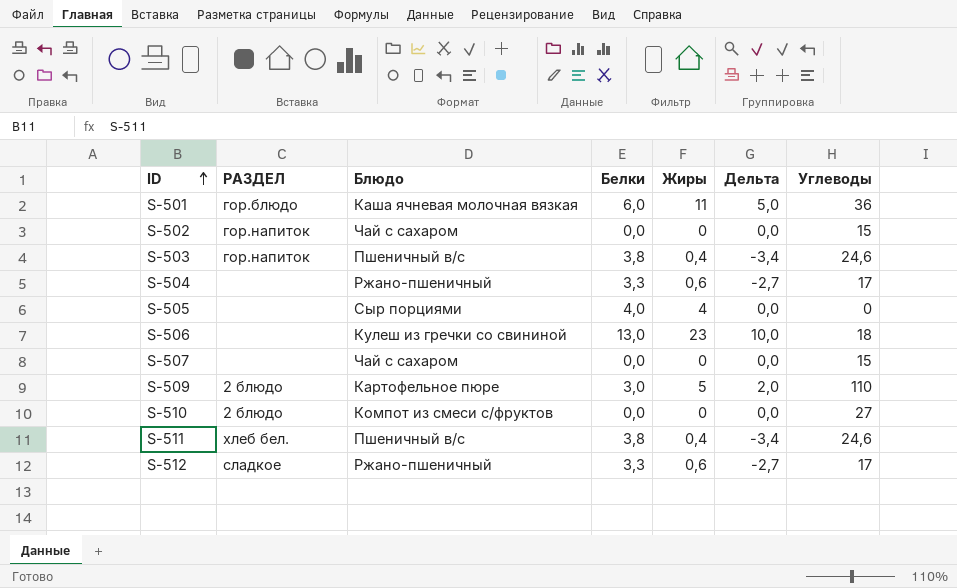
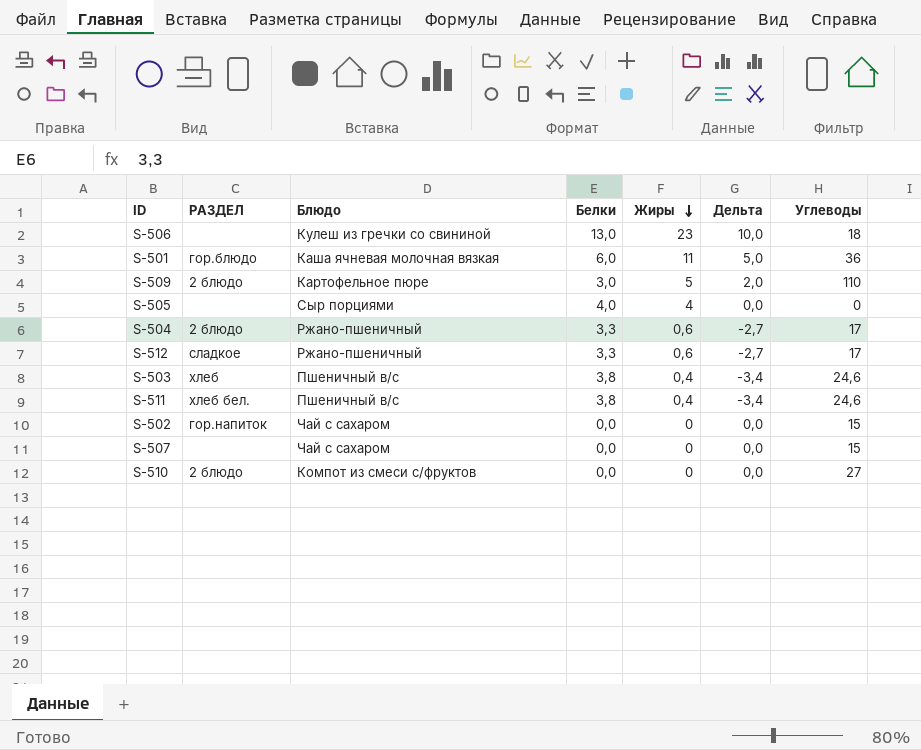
row order: ID ascending -> Жиры descending
S-504 | РАЗДЕЛ: none -> 2 блюдо
S-503 | РАЗДЕЛ: гор.напиток -> хлеб

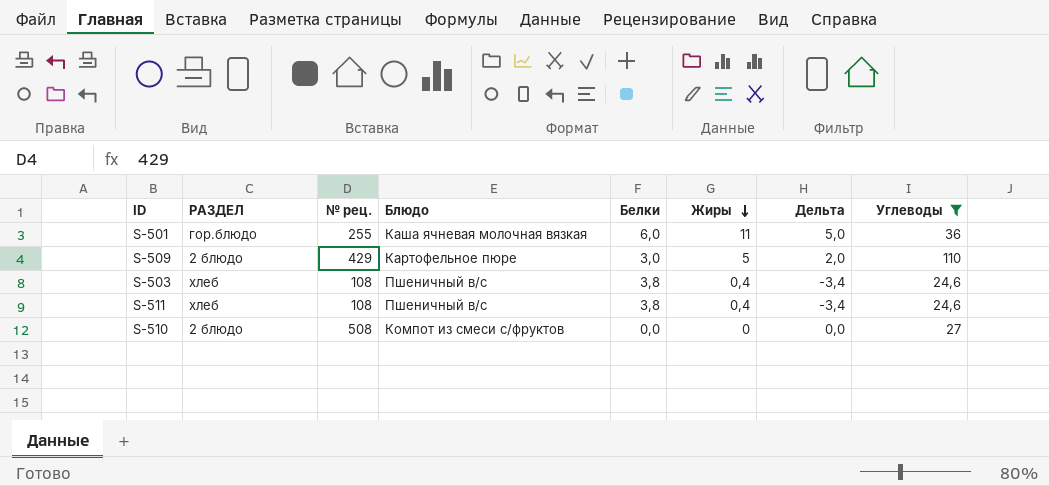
filter: none -> Углеводы >= 24,6
column № рец. | position: none -> 3
S-511 | РАЗДЕЛ: хлеб бел. -> хлеб

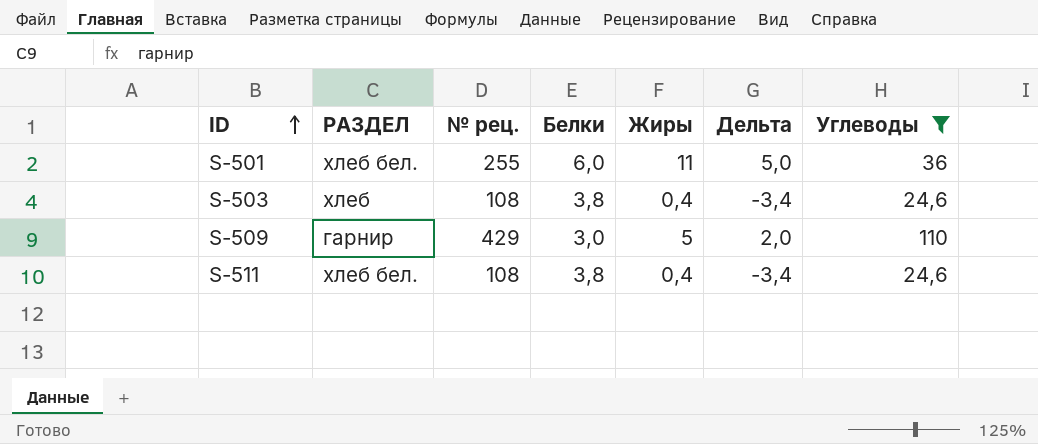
row order: Жиры descending -> ID ascending
column Блюдо | position: 4 -> none
row S-510: 2 блюдо | 508 | Компот из смеси с/фруктов | 0,0 | 0 | 0,0 | 27 -> none
S-501 | РАЗДЕЛ: гор.блюдо -> хлеб бел.
S-509 | РАЗДЕЛ: 2 блюдо -> гарнир
S-511 | РАЗДЕЛ: хлеб -> хлеб бел.

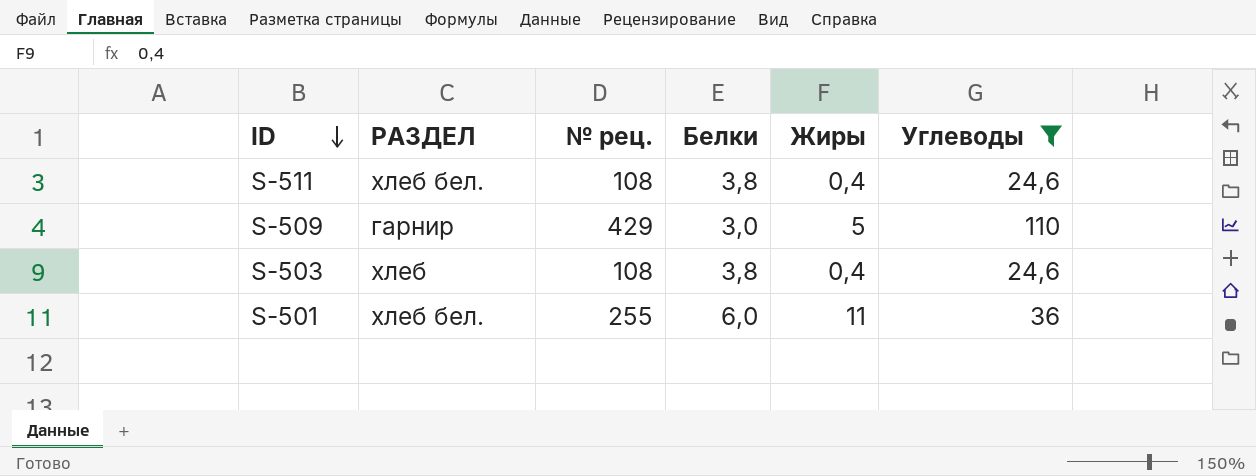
row order: ID ascending -> ID descending
column Дельта | formula: [Жиры] - [Белки] -> none

